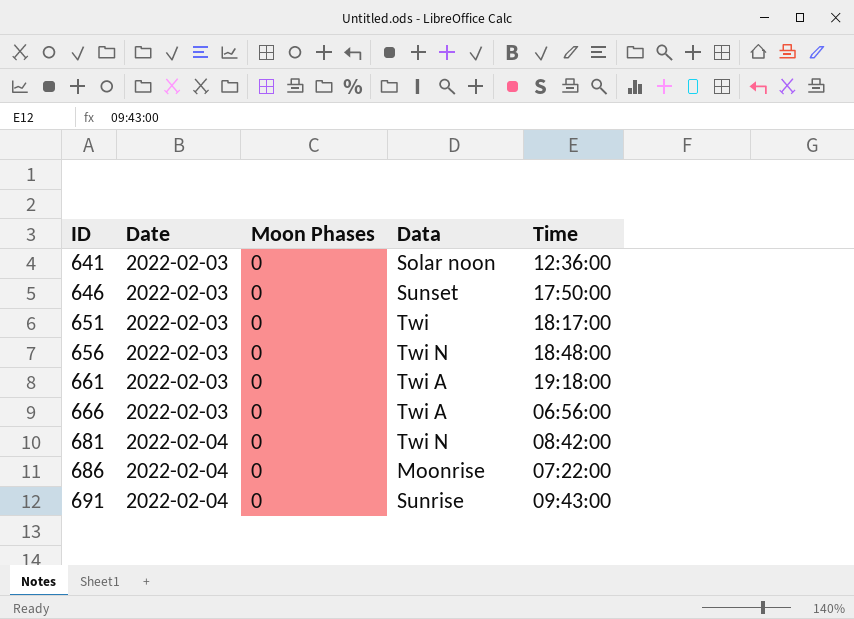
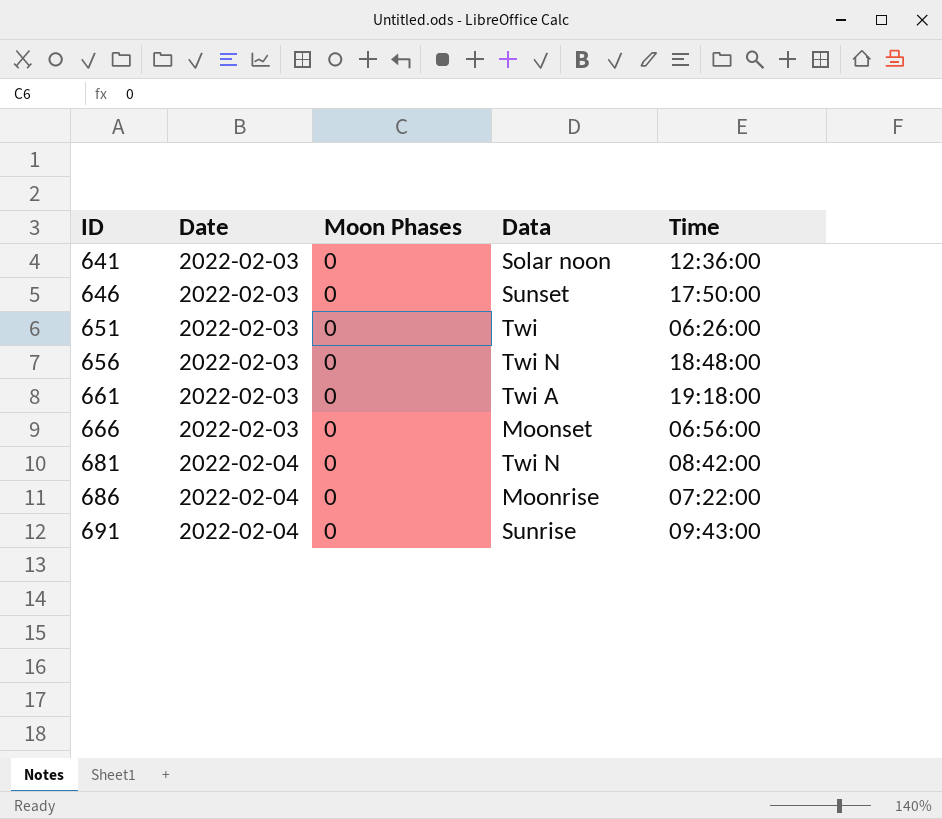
651 | Time: 18:17:00 -> 06:26:00
666 | Data: Twi A -> Moonset

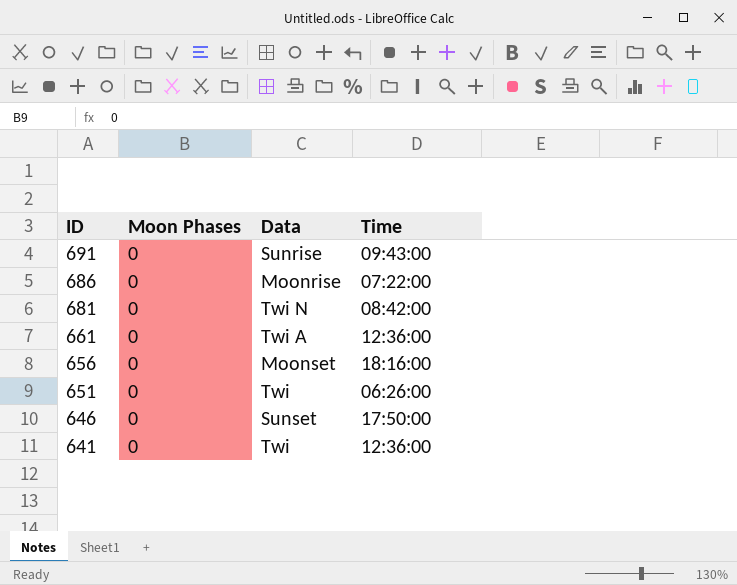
row order: ID ascending -> ID descending
column Date | position: 2 -> none
row 666: 2022-02-03 | 0 | Moonset | 06:56:00 -> none
661 | Time: 19:18:00 -> 12:36:00
656 | Data: Twi N -> Moonset
656 | Time: 18:48:00 -> 18:16:00
641 | Data: Solar noon -> Twi

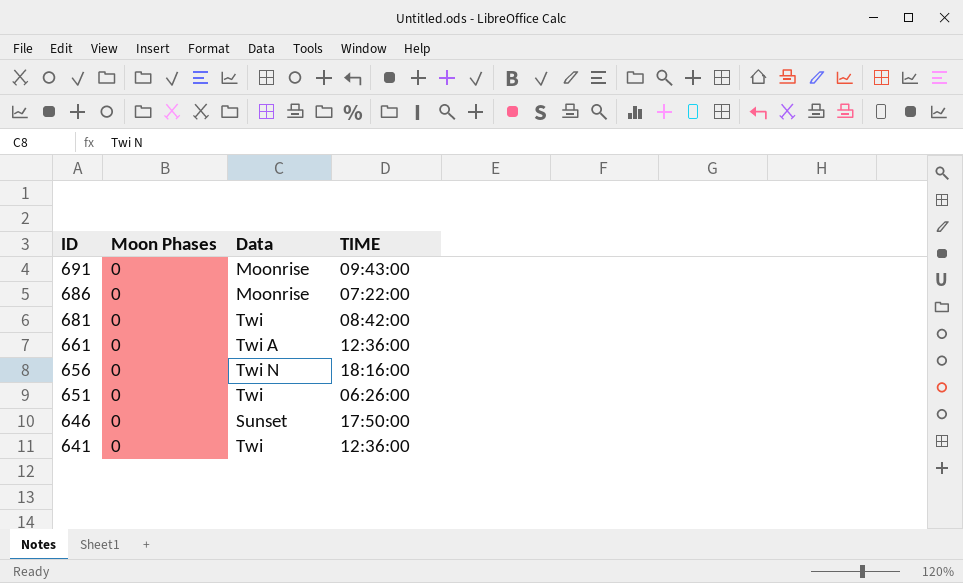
column name: Time -> TIME
691 | Data: Sunrise -> Moonrise
681 | Data: Twi N -> Twi
656 | Data: Moonset -> Twi N

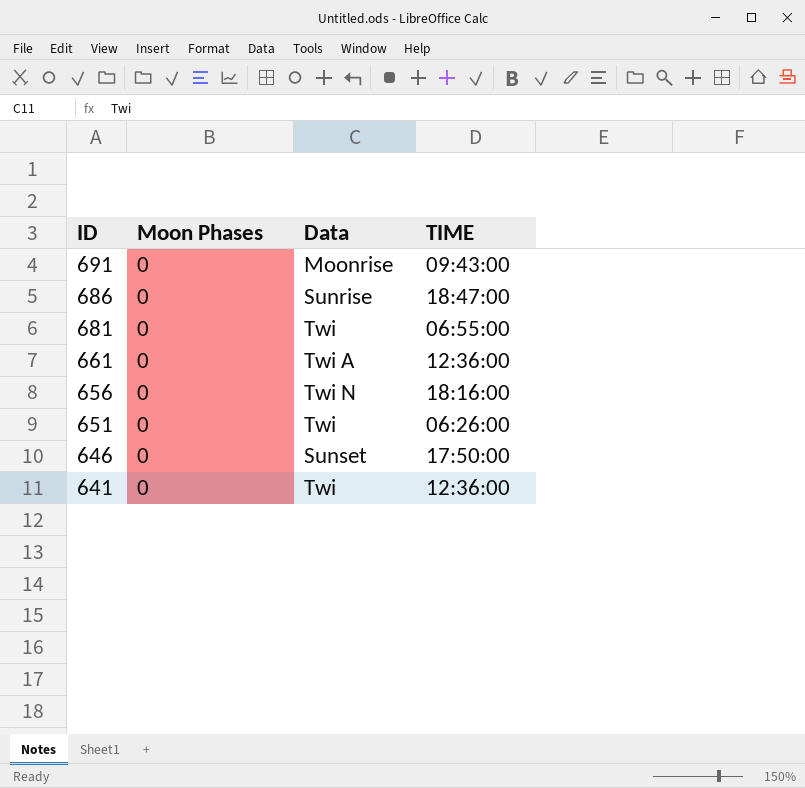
686 | Data: Moonrise -> Sunrise
686 | TIME: 07:22:00 -> 18:47:00
681 | TIME: 08:42:00 -> 06:55:00

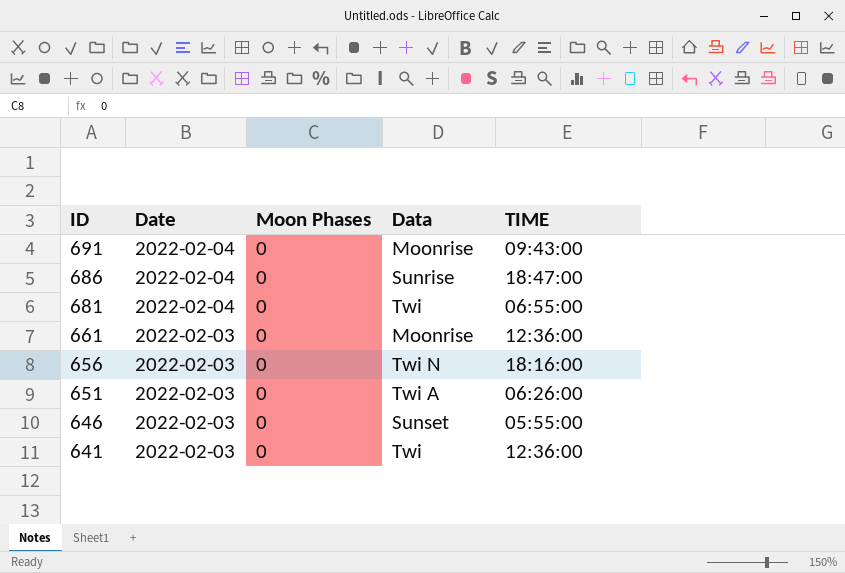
column Date | position: none -> 2
661 | Data: Twi A -> Moonrise
651 | Data: Twi -> Twi A
646 | TIME: 17:50:00 -> 05:55:00

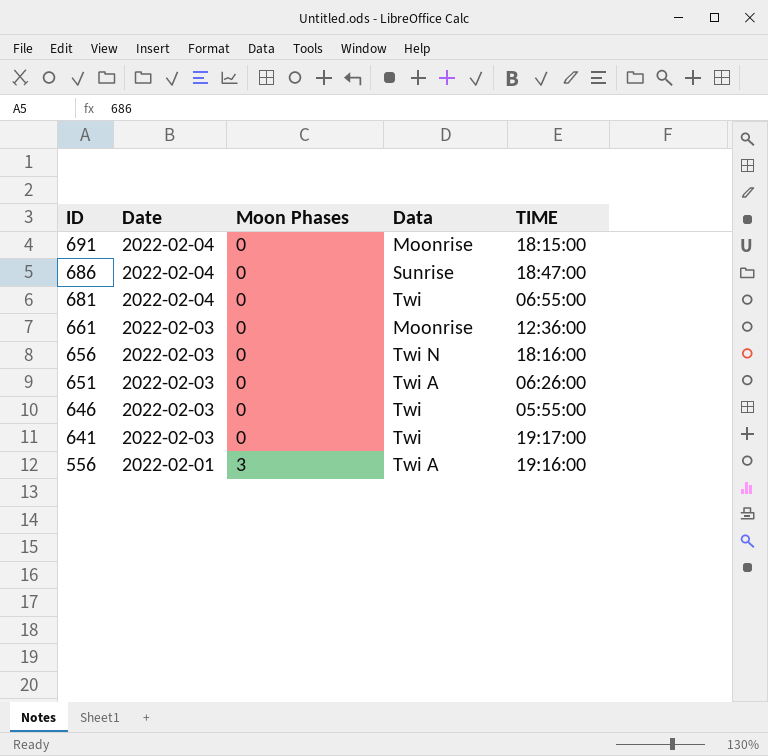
691 | TIME: 09:43:00 -> 18:15:00
646 | Data: Sunset -> Twi
641 | TIME: 12:36:00 -> 19:17:00
row 556: none -> 2022-02-01 | 3 | Twi A | 19:16:00

